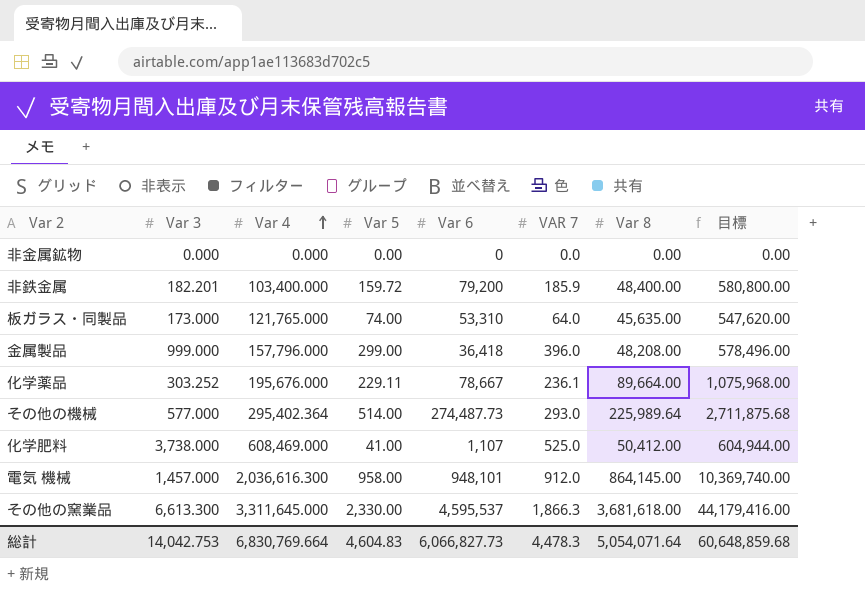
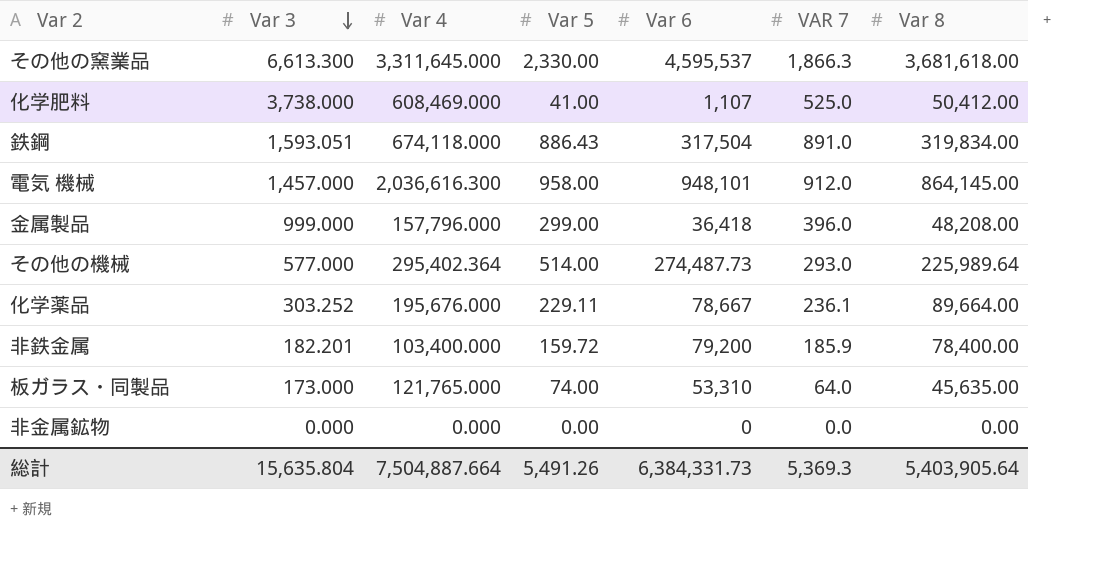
row order: Var 4 ascending -> Var 3 descending
column 目標 | formula: [Var 8] * 12 -> none
row 鉄鋼: none -> 1,593.051 | 674,118.000 | 886.43 | 317,504 | 891.0 | 319,834.00
非鉄金属 | Var 8: 48,400.00 -> 78,400.00
総計 | Var 3: 14,042.753 -> 15,635.804
総計 | Var 4: 6,830,769.664 -> 7,504,887.664
総計 | Var 5: 4,604.83 -> 5,491.26
総計 | Var 6: 6,066,827.73 -> 6,384,331.73
総計 | VAR 7: 4,478.3 -> 5,369.3
総計 | Var 8: 5,054,071.64 -> 5,403,905.64

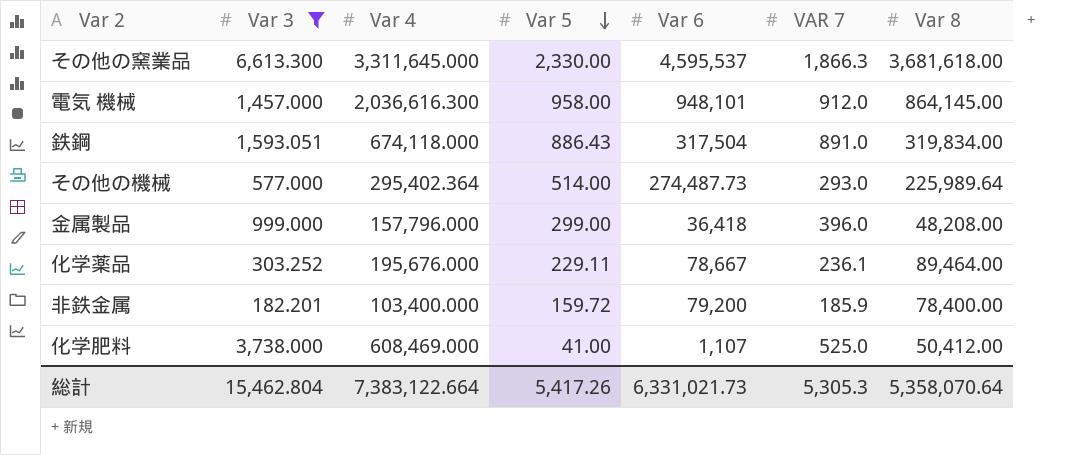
filter: none -> Var 3 >= 182.201
row order: Var 3 descending -> Var 5 descending
化学薬品 | Var 8: 89,664.00 -> 89,464.00
総計 | Var 3: 15,635.804 -> 15,462.804
総計 | Var 4: 7,504,887.664 -> 7,383,122.664
総計 | Var 5: 5,491.26 -> 5,417.26
総計 | Var 6: 6,384,331.73 -> 6,331,021.73
総計 | VAR 7: 5,369.3 -> 5,305.3
総計 | Var 8: 5,403,905.64 -> 5,358,070.64

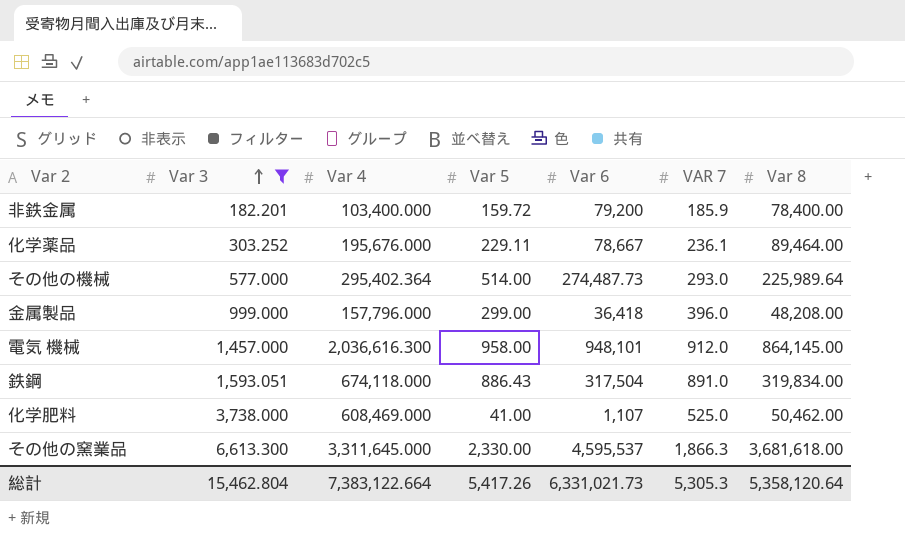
row order: Var 5 descending -> Var 3 ascending
化学肥料 | Var 8: 50,412.00 -> 50,462.00
総計 | Var 8: 5,358,070.64 -> 5,358,120.64

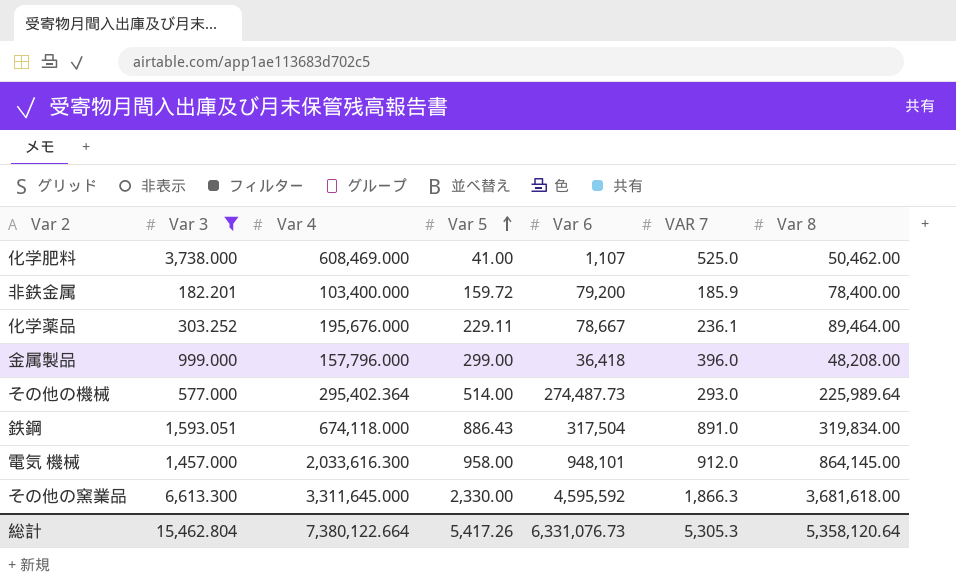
row order: Var 3 ascending -> Var 5 ascending
電気 機械 | Var 4: 2,036,616.300 -> 2,033,616.300
その他の窯業品 | Var 6: 4,595,537 -> 4,595,592
総計 | Var 4: 7,383,122.664 -> 7,380,122.664
総計 | Var 6: 6,331,021.73 -> 6,331,076.73

